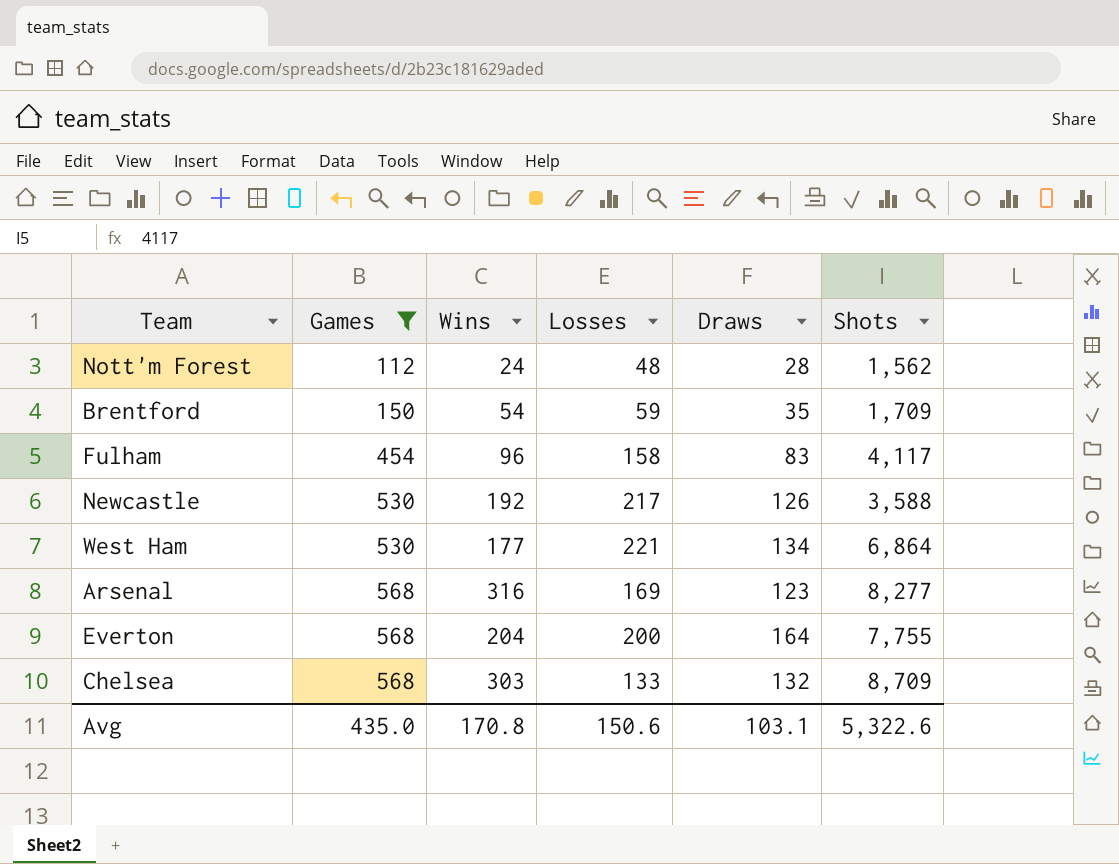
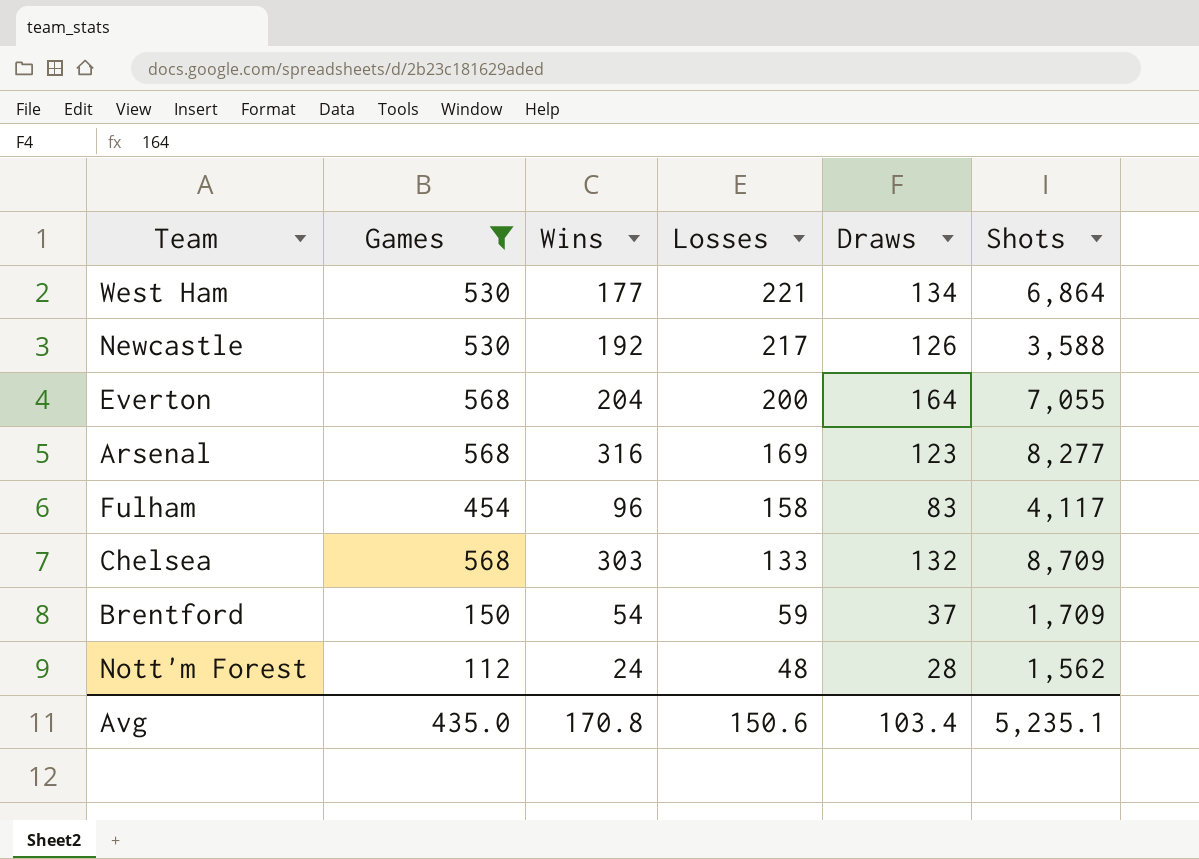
row order: Games ascending -> Losses descending
Everton | Shots: 7,755 -> 7,055
Brentford | Draws: 35 -> 37
Avg | Draws: 103.1 -> 103.4
Avg | Shots: 5,322.6 -> 5,235.1

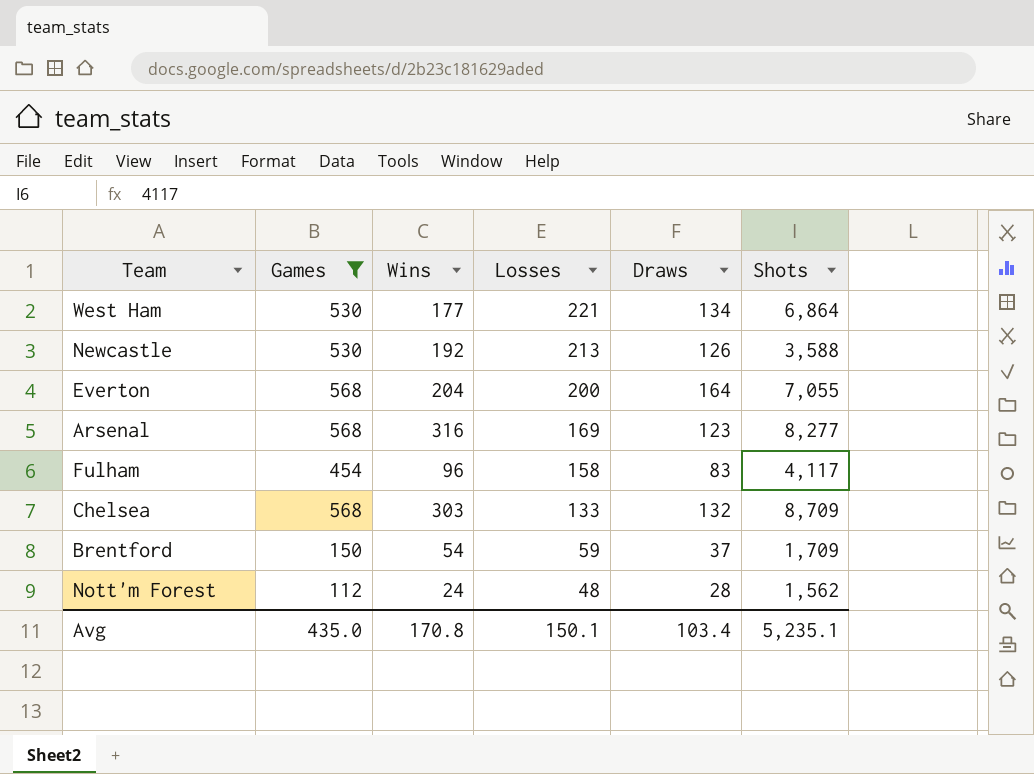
Newcastle | Losses: 217 -> 213
Avg | Losses: 150.6 -> 150.1

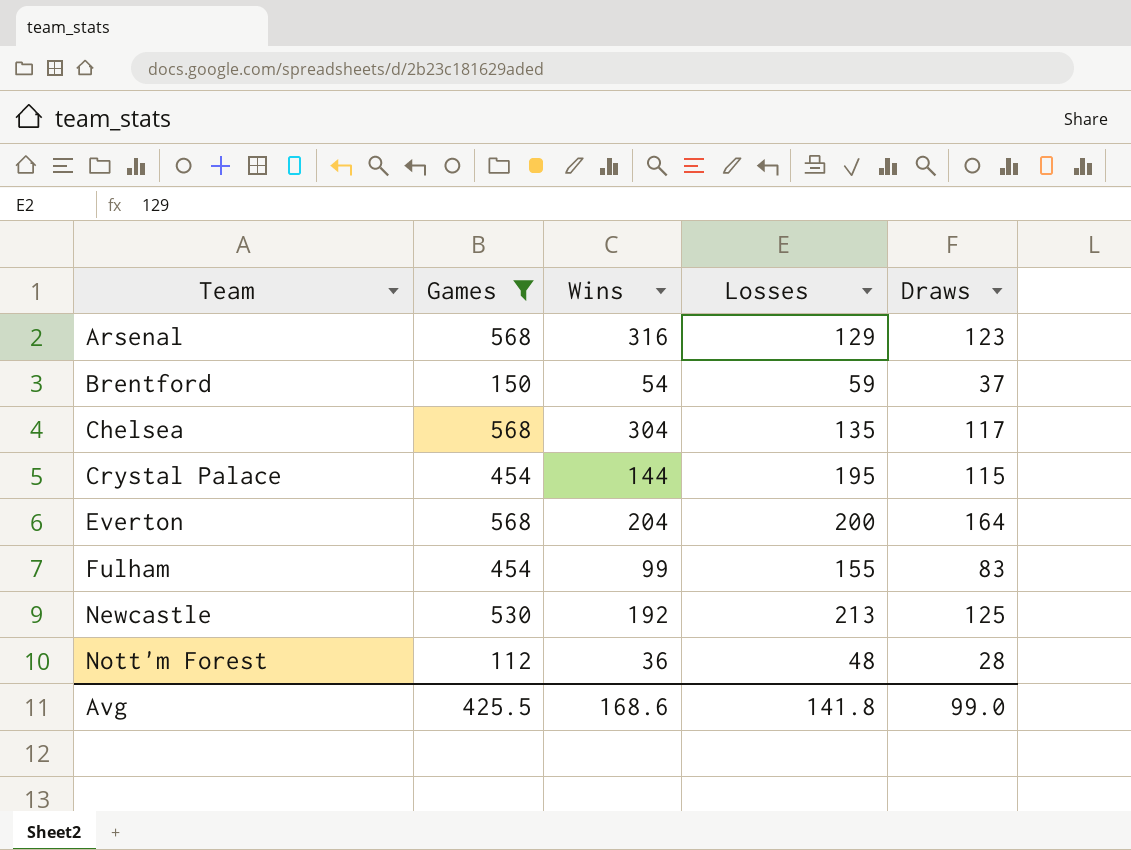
row order: Losses descending -> Team ascending
column Shots | position: 6 -> none
row West Ham: 530 | 177 | 221 | 134 | 6,864 -> none
Arsenal | Losses: 169 -> 129
Chelsea | Wins: 303 -> 304
Chelsea | Losses: 133 -> 135
Chelsea | Draws: 132 -> 117
row Crystal Palace: none -> 454 | 144 | 195 | 115
Fulham | Wins: 96 -> 99
Fulham | Losses: 158 -> 155
Newcastle | Draws: 126 -> 125
Nott'm Forest | Wins: 24 -> 36
Avg | Games: 435.0 -> 425.5
Avg | Wins: 170.8 -> 168.6
Avg | Losses: 150.1 -> 141.8
Avg | Draws: 103.4 -> 99.0

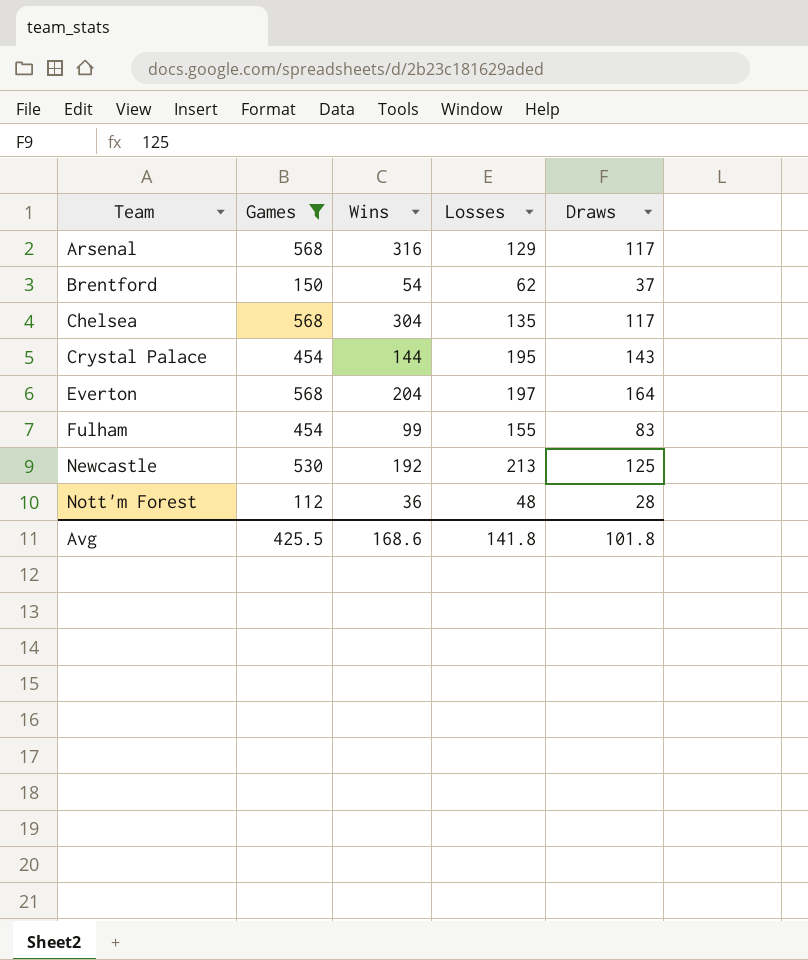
Arsenal | Draws: 123 -> 117
Brentford | Losses: 59 -> 62
Crystal Palace | Draws: 115 -> 143
Everton | Losses: 200 -> 197
Avg | Draws: 99.0 -> 101.8

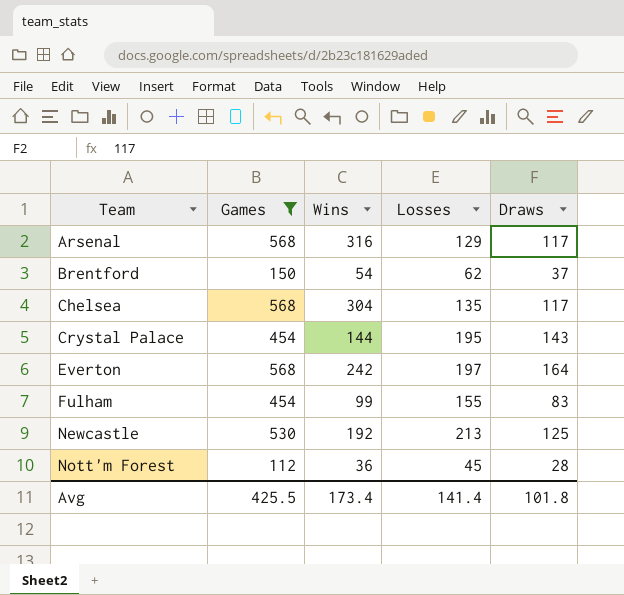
Everton | Wins: 204 -> 242
Nott'm Forest | Losses: 48 -> 45
Avg | Wins: 168.6 -> 173.4
Avg | Losses: 141.8 -> 141.4

